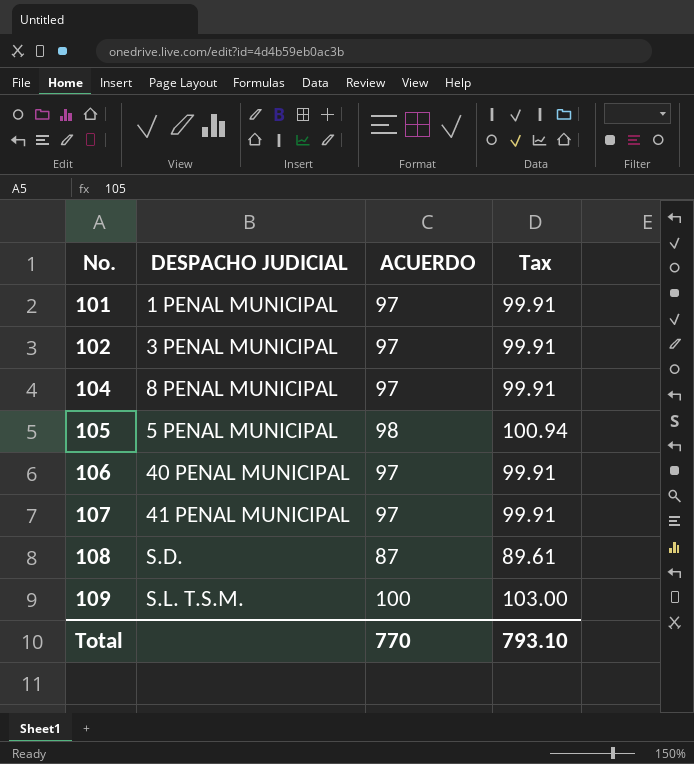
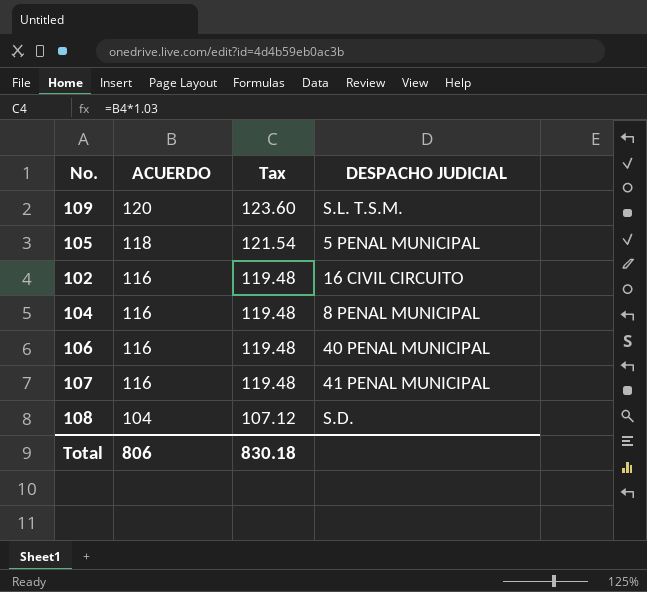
row order: No. ascending -> ACUERDO descending
column DESPACHO JUDICIAL | position: 2 -> 4
row 101: 1 PENAL MUNICIPAL | 97 | 99.91 -> none
109 | ACUERDO: 100 -> 120
109 | Tax: 103.00 -> 123.60
105 | ACUERDO: 98 -> 118
105 | Tax: 100.94 -> 121.54
102 | ACUERDO: 97 -> 116
102 | Tax: 99.91 -> 119.48
102 | DESPACHO JUDICIAL: 3 PENAL MUNICIPAL -> 16 CIVIL CIRCUITO
104 | ACUERDO: 97 -> 116
104 | Tax: 99.91 -> 119.48
106 | ACUERDO: 97 -> 116
106 | Tax: 99.91 -> 119.48
107 | ACUERDO: 97 -> 116
107 | Tax: 99.91 -> 119.48
108 | ACUERDO: 87 -> 104
108 | Tax: 89.61 -> 107.12
Total | ACUERDO: 770 -> 806
Total | Tax: 793.10 -> 830.18

